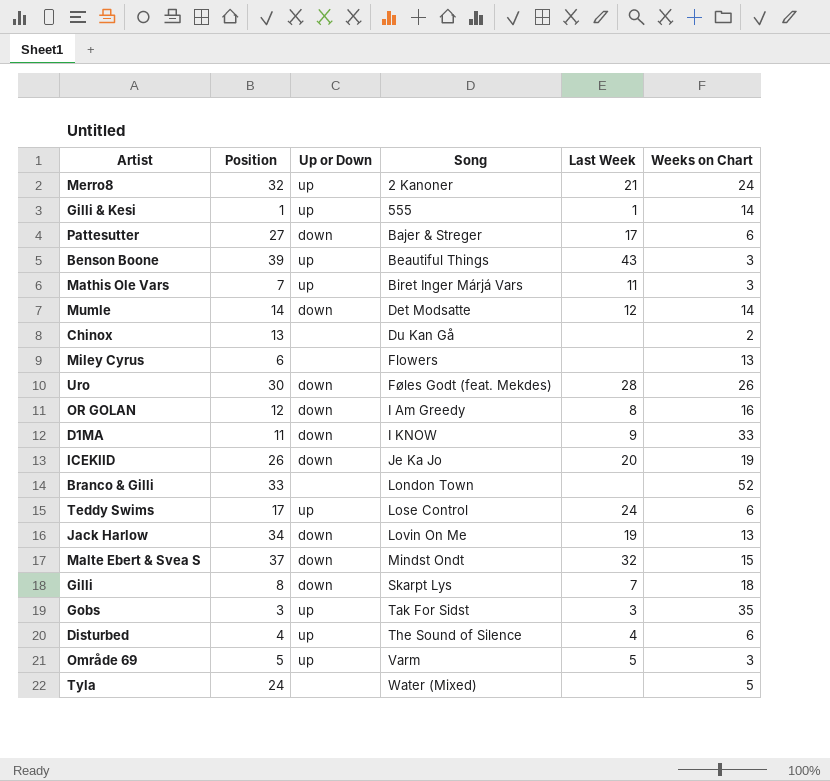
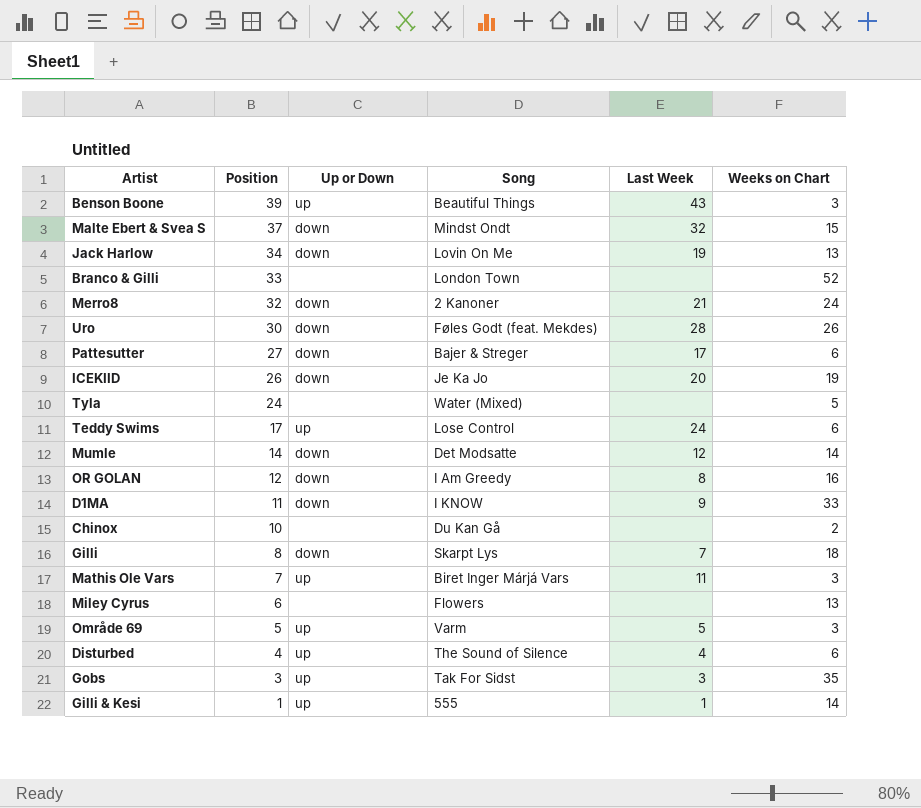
row order: Song ascending -> Position descending
Merro8 | Up or Down: up -> down
Chinox | Position: 13 -> 10

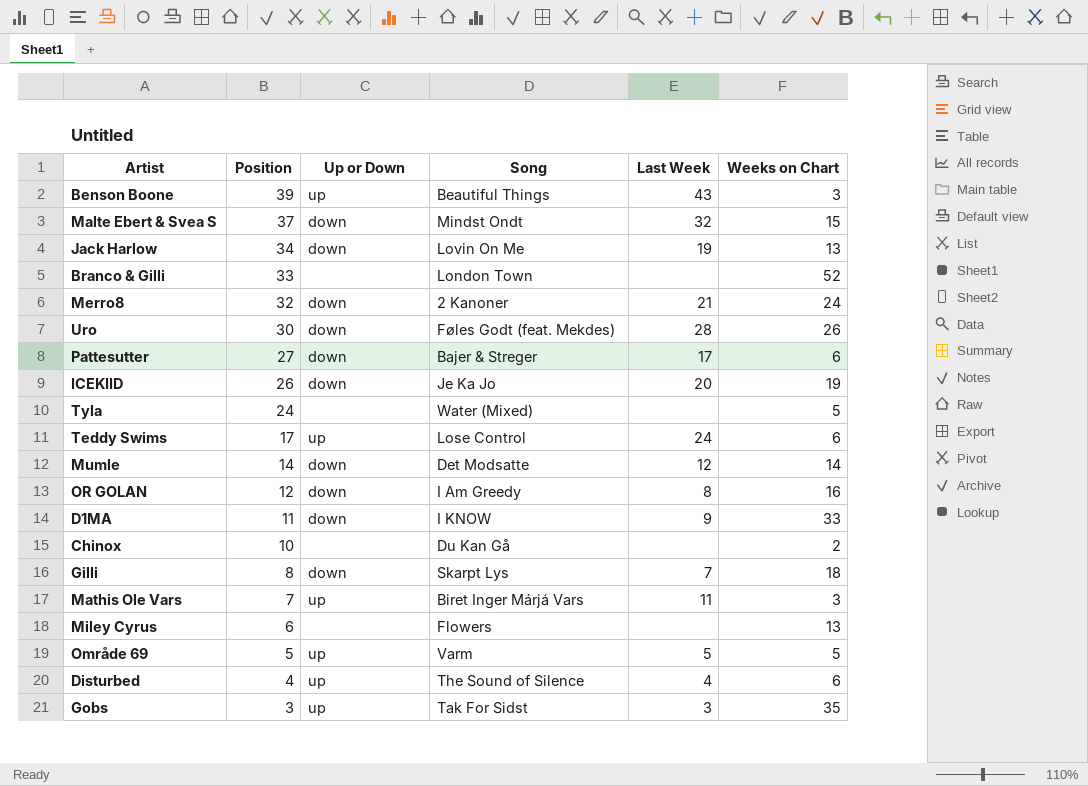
row Gilli & Kesi: 1 | up | 555 | 1 | 14 -> none
Område 69 | Weeks on Chart: 3 -> 5

